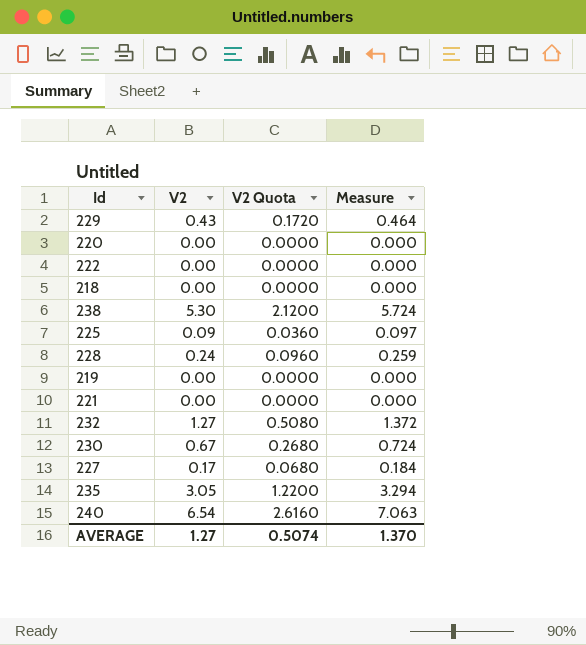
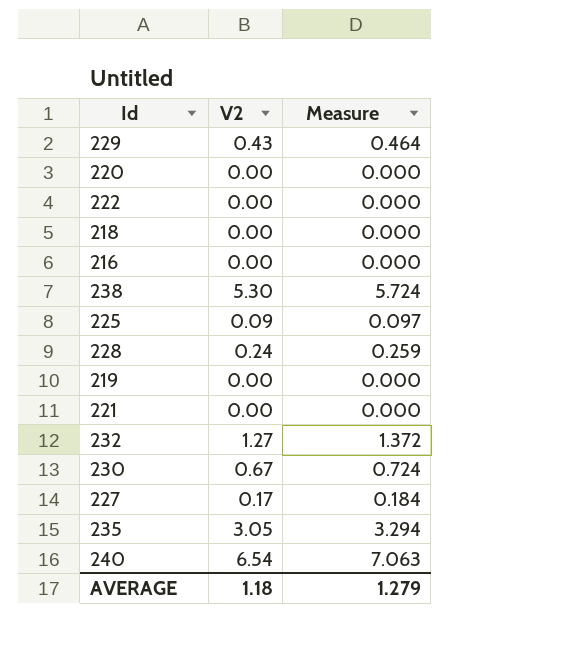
column V2 Quota | formula: [V2] * 0.4 -> none
row 216: none -> 0.00 | 0.000
AVERAGE | V2: 1.27 -> 1.18
AVERAGE | Measure: 1.370 -> 1.279

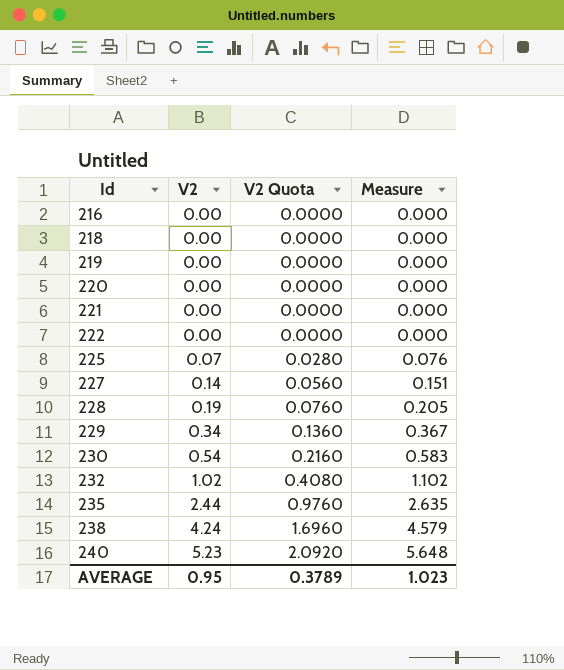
row order: none -> Id ascending
column V2 Quota | formula: none -> [V2] * 0.4
225 | V2: 0.09 -> 0.07
225 | Measure: 0.097 -> 0.076
227 | V2: 0.17 -> 0.14
227 | Measure: 0.184 -> 0.151
228 | V2: 0.24 -> 0.19
228 | Measure: 0.259 -> 0.205
229 | V2: 0.43 -> 0.34
229 | Measure: 0.464 -> 0.367
230 | V2: 0.67 -> 0.54
230 | Measure: 0.724 -> 0.583
232 | V2: 1.27 -> 1.02
232 | Measure: 1.372 -> 1.102
235 | V2: 3.05 -> 2.44
235 | Measure: 3.294 -> 2.635
238 | V2: 5.30 -> 4.24
238 | Measure: 5.724 -> 4.579
240 | V2: 6.54 -> 5.23
240 | Measure: 7.063 -> 5.648
AVERAGE | V2: 1.18 -> 0.95
AVERAGE | Measure: 1.279 -> 1.023

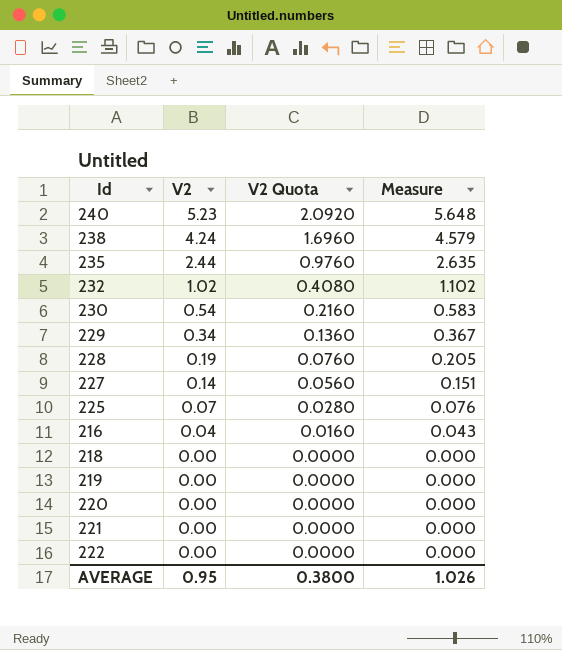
row order: Id ascending -> V2 descending
216 | V2: 0.00 -> 0.04
216 | V2 Quota: 0.0000 -> 0.0160
216 | Measure: 0.000 -> 0.043
AVERAGE | V2 Quota: 0.3789 -> 0.3800
AVERAGE | Measure: 1.023 -> 1.026

